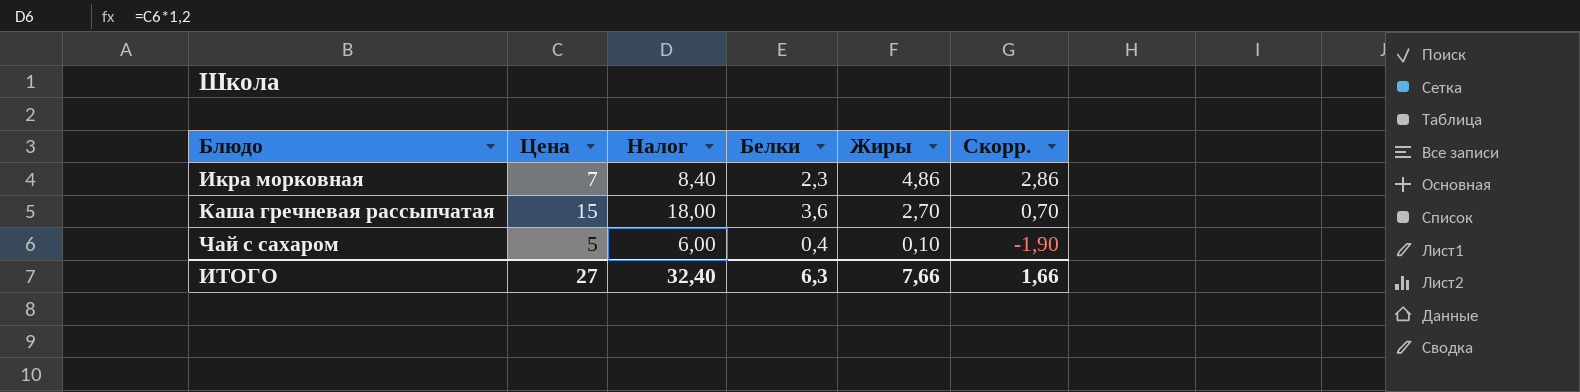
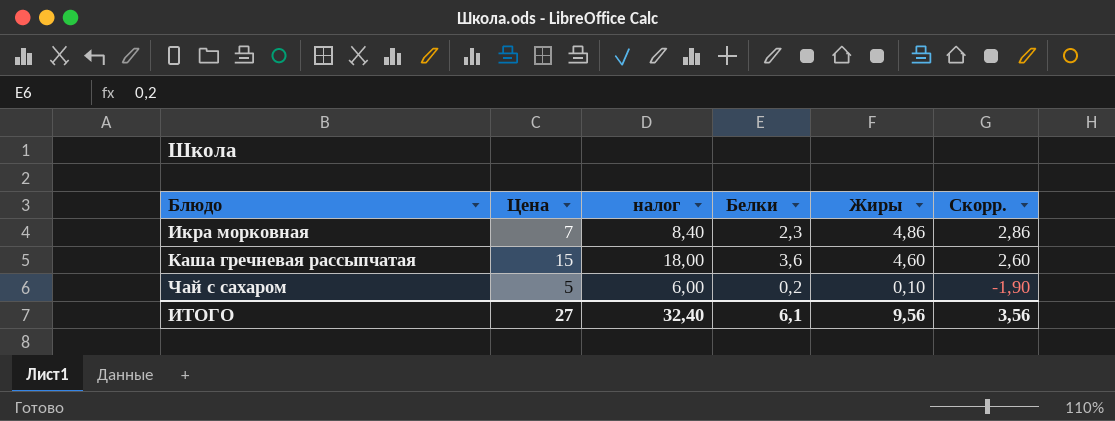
column name: Налог -> налог
Каша гречневая рассыпчатая | Жиры: 2,70 -> 4,60
Каша гречневая рассыпчатая | Скорр.: 0,70 -> 2,60
Чай с сахаром | Белки: 0,4 -> 0,2
ИТОГО | Белки: 6,3 -> 6,1
ИТОГО | Жиры: 7,66 -> 9,56
ИТОГО | Скорр.: 1,66 -> 3,56

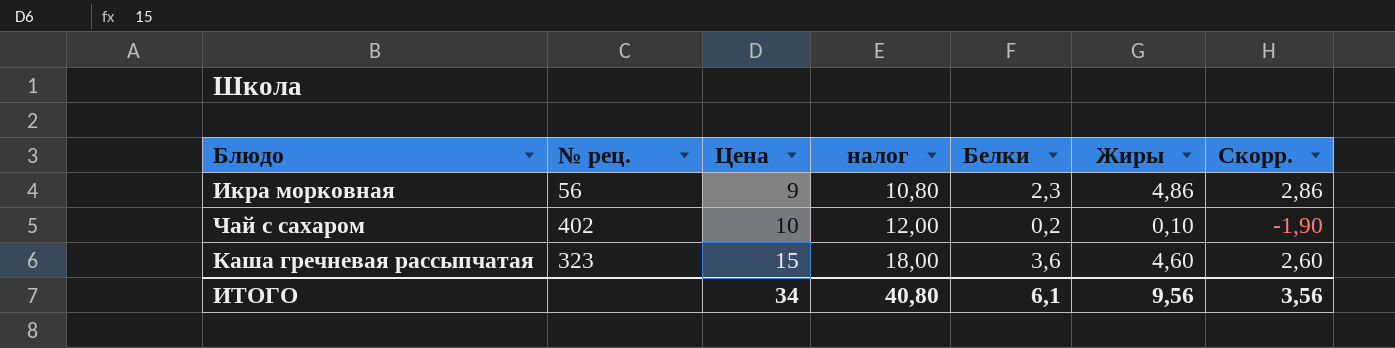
row order: Блюдо ascending -> Цена ascending
column № рец. | position: none -> 2
Икра морковная | Цена: 7 -> 9
Икра морковная | налог: 8,40 -> 10,80
Чай с сахаром | Цена: 5 -> 10
Чай с сахаром | налог: 6,00 -> 12,00
ИТОГО | Цена: 27 -> 34
ИТОГО | налог: 32,40 -> 40,80

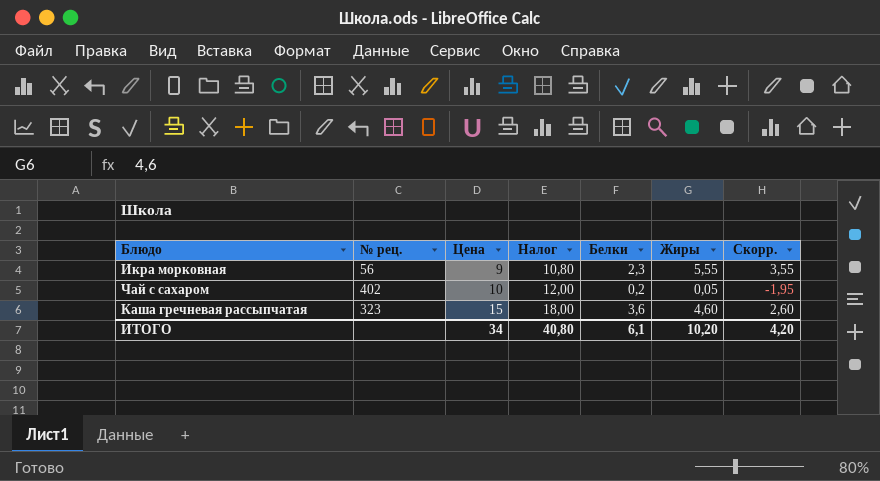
column name: налог -> Налог
Икра морковная | Жиры: 4,86 -> 5,55
Икра морковная | Скорр.: 2,86 -> 3,55
Чай с сахаром | Жиры: 0,10 -> 0,05
Чай с сахаром | Скорр.: -1,90 -> -1,95
ИТОГО | Жиры: 9,56 -> 10,20
ИТОГО | Скорр.: 3,56 -> 4,20

